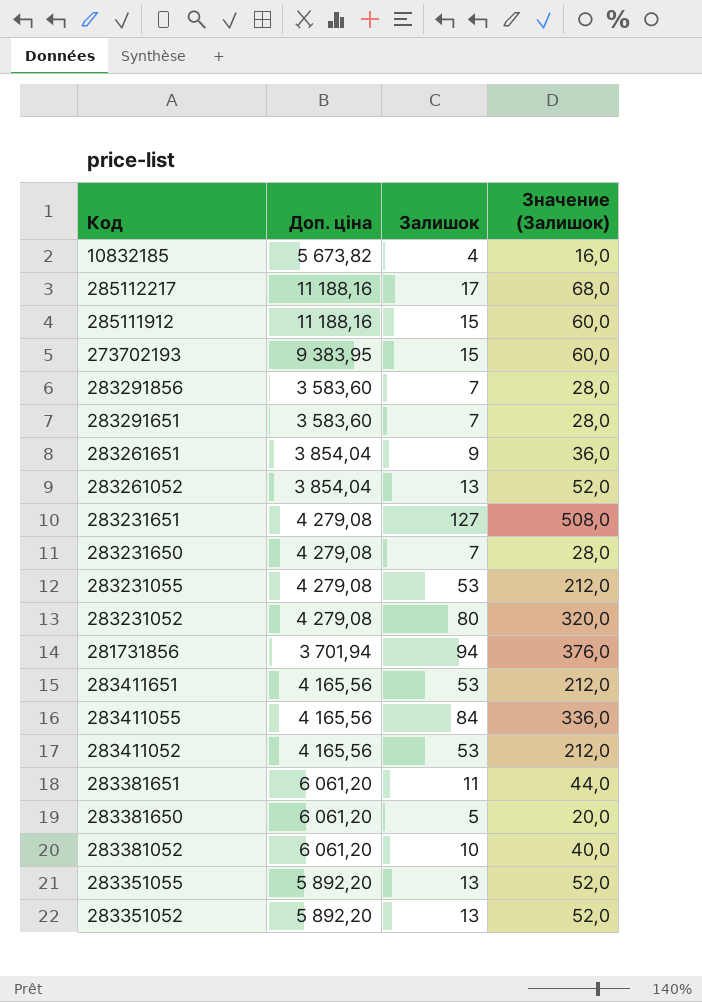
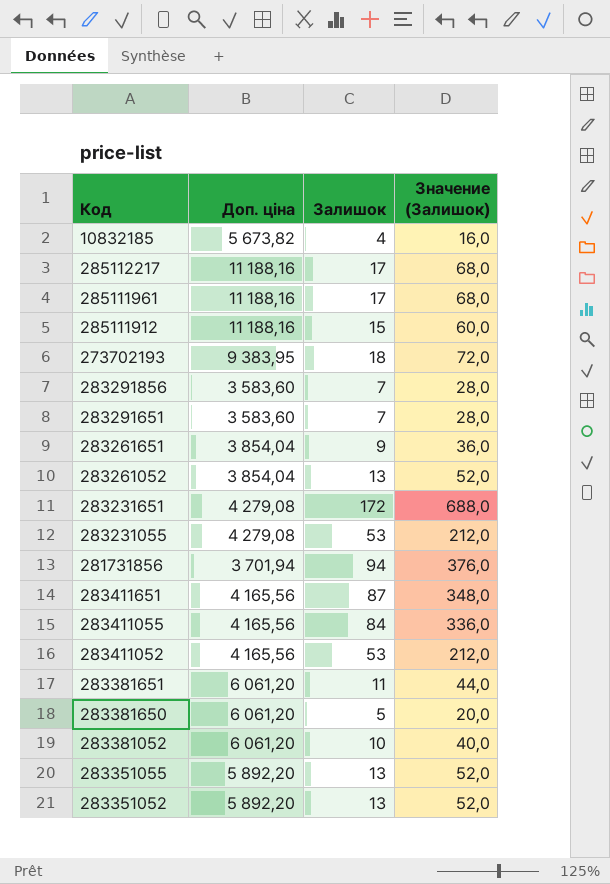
row 283231650: 4 279,08 | 7 | 28,0 -> none
row 283231052: 4 279,08 | 80 | 320,0 -> none
row 285111961: none -> 11 188,16 | 17 | 68,0
273702193 | Залишок: 15 -> 18
273702193 | Значение (Залишок): 60,0 -> 72,0
283231651 | Залишок: 127 -> 172
283231651 | Значение (Залишок): 508,0 -> 688,0
283411651 | Залишок: 53 -> 87
283411651 | Значение (Залишок): 212,0 -> 348,0

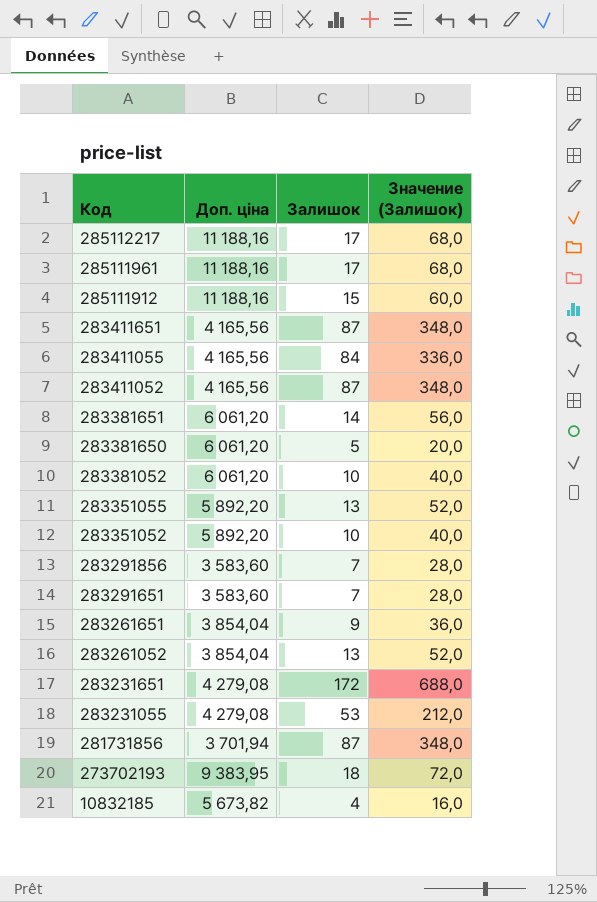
row order: none -> Код descending
283411052 | Залишок: 53 -> 87
283411052 | Значение (Залишок): 212,0 -> 348,0
283381651 | Залишок: 11 -> 14
283381651 | Значение (Залишок): 44,0 -> 56,0
283351052 | Залишок: 13 -> 10
283351052 | Значение (Залишок): 52,0 -> 40,0
281731856 | Залишок: 94 -> 87
281731856 | Значение (Залишок): 376,0 -> 348,0

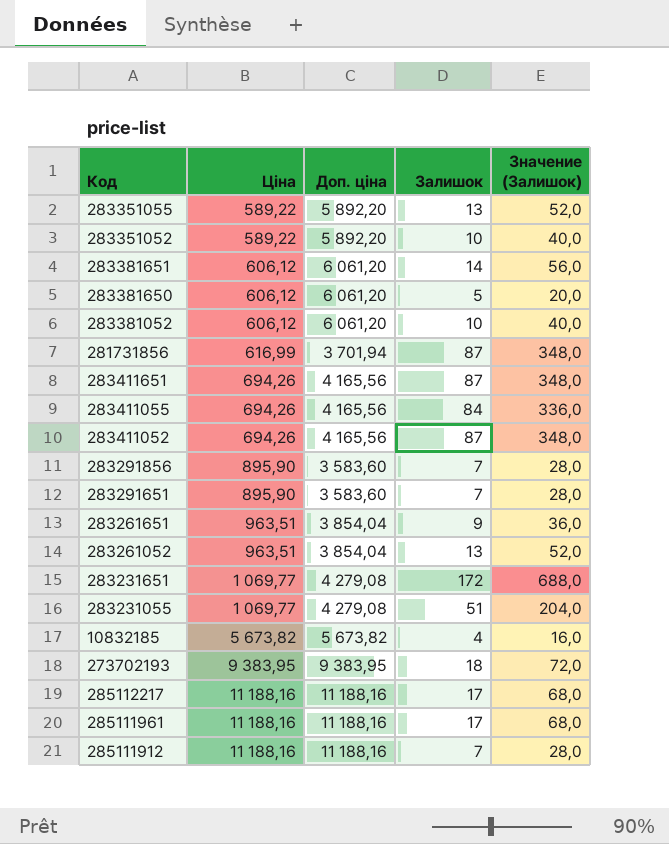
row order: Код descending -> Ціна ascending
column Ціна | position: none -> 2
283231055 | Залишок: 53 -> 51
283231055 | Значение (Залишок): 212,0 -> 204,0
285111912 | Залишок: 15 -> 7
285111912 | Значение (Залишок): 60,0 -> 28,0

